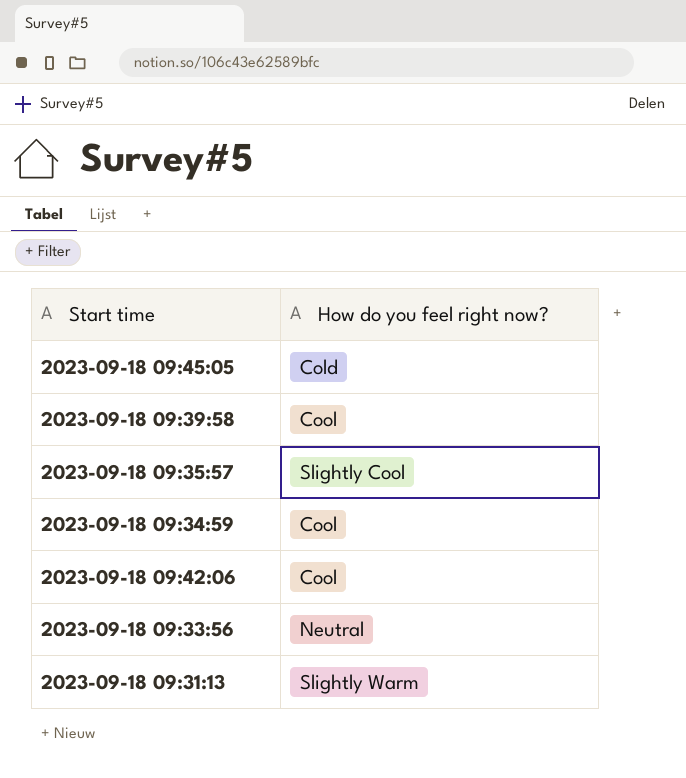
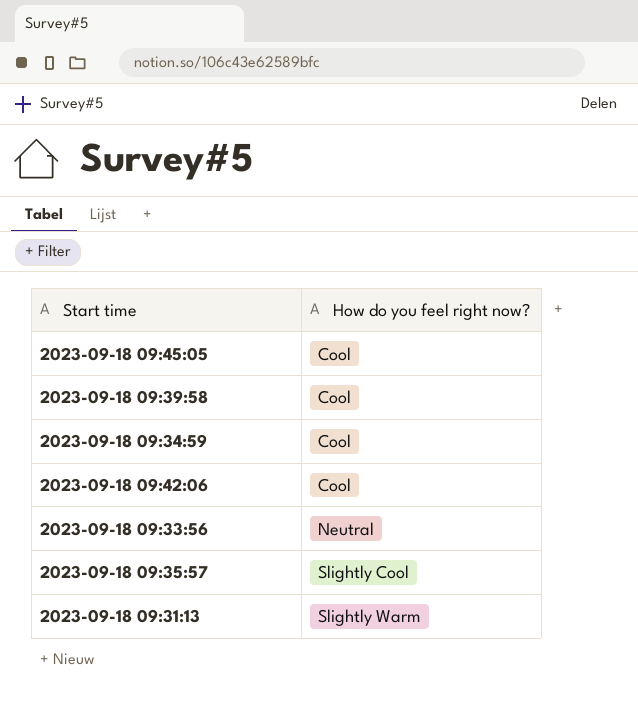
row order: none -> How do you feel right now? ascending
2023-09-18 09:45:05 | How do you feel right now?: Cold -> Cool

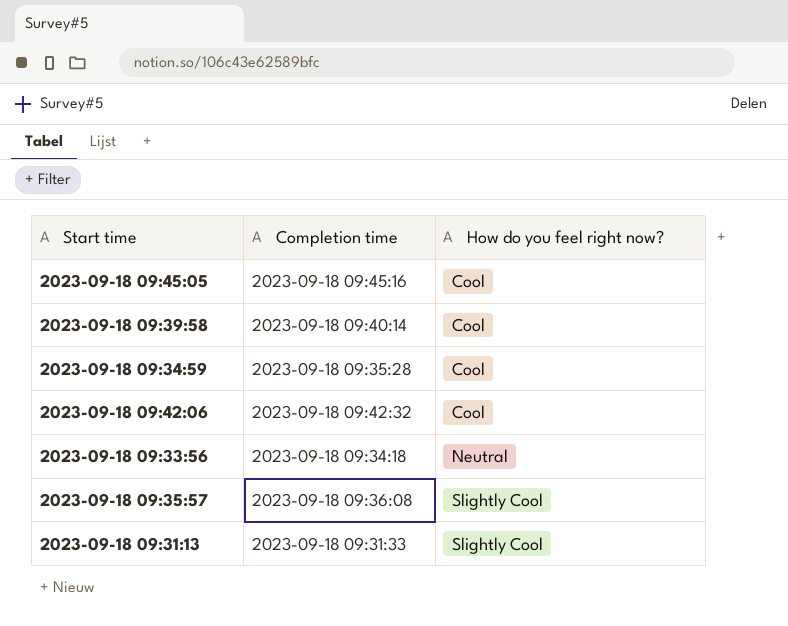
column Completion time | position: none -> 2
2023-09-18 09:31:13 | How do you feel right now?: Slightly Warm -> Slightly Cool

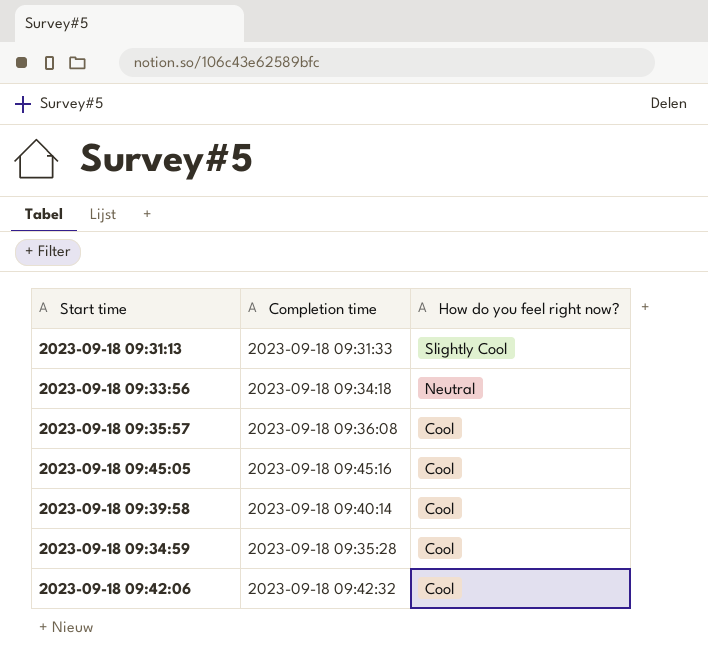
row order: How do you feel right now? ascending -> How do you feel right now? descending
2023-09-18 09:35:57 | How do you feel right now?: Slightly Cool -> Cool

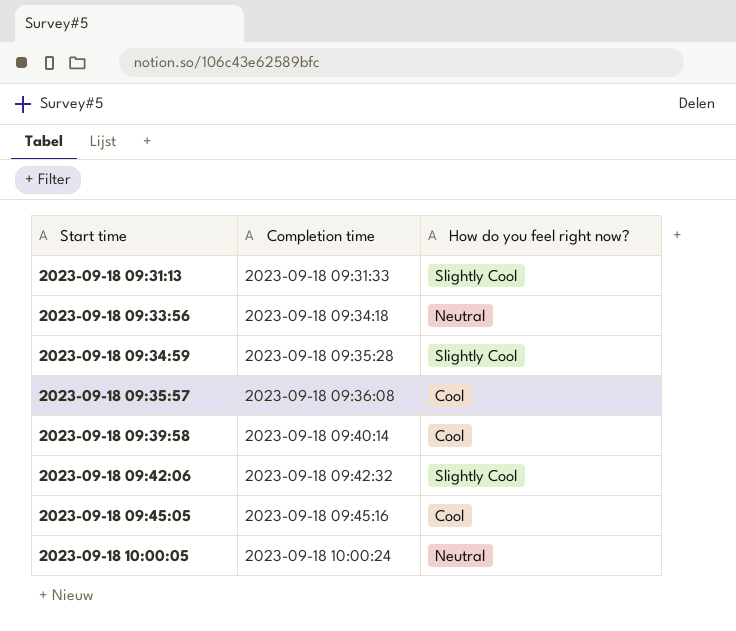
row order: How do you feel right now? descending -> Start time ascending
2023-09-18 09:34:59 | How do you feel right now?: Cool -> Slightly Cool
2023-09-18 09:42:06 | How do you feel right now?: Cool -> Slightly Cool
row 2023-09-18 10:00:05: none -> 2023-09-18 10:00:24 | Neutral

